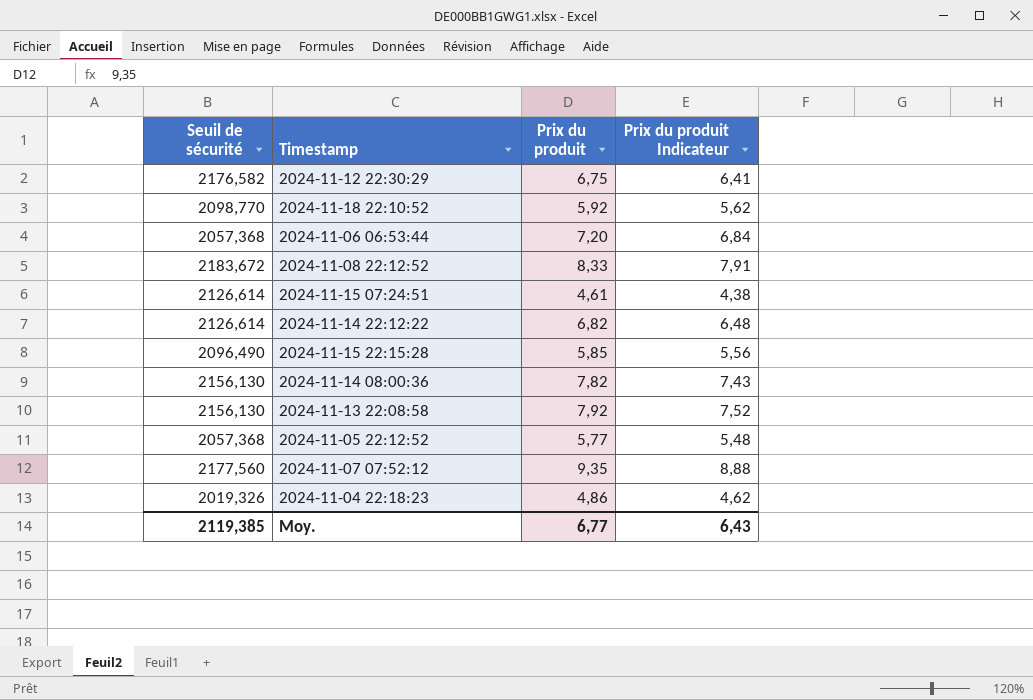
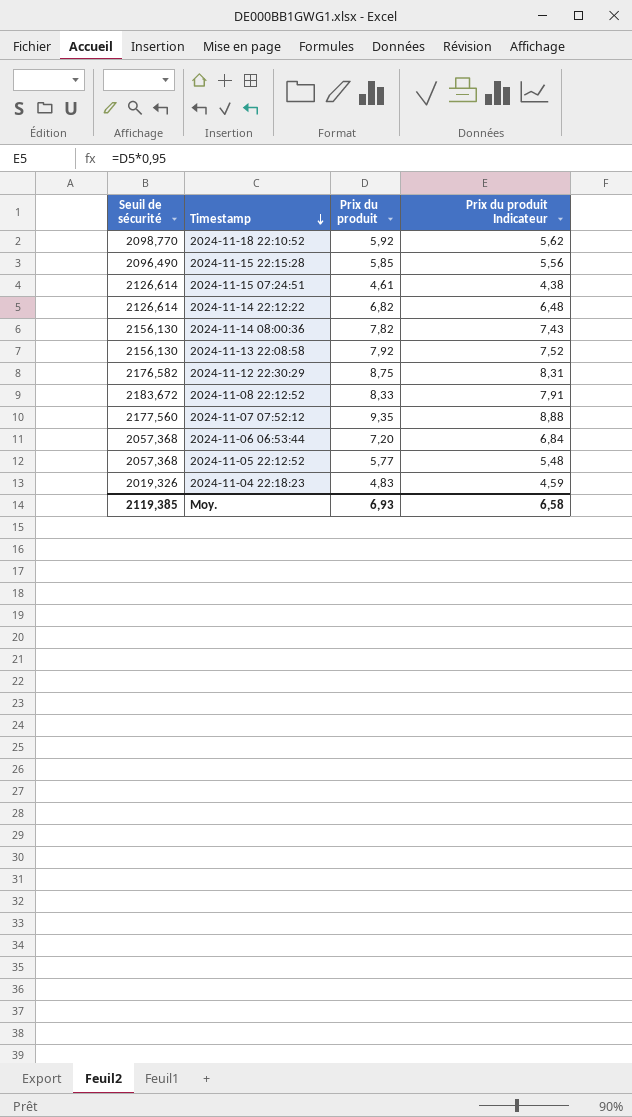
row order: none -> Timestamp descending
2024-11-12 22:30:29 | Prix du produit: 6,75 -> 8,75
2024-11-12 22:30:29 | Prix du produit Indicateur: 6,41 -> 8,31
2024-11-04 22:18:23 | Prix du produit: 4,86 -> 4,83
2024-11-04 22:18:23 | Prix du produit Indicateur: 4,62 -> 4,59
Moy. | Prix du produit: 6,77 -> 6,93
Moy. | Prix du produit Indicateur: 6,43 -> 6,58

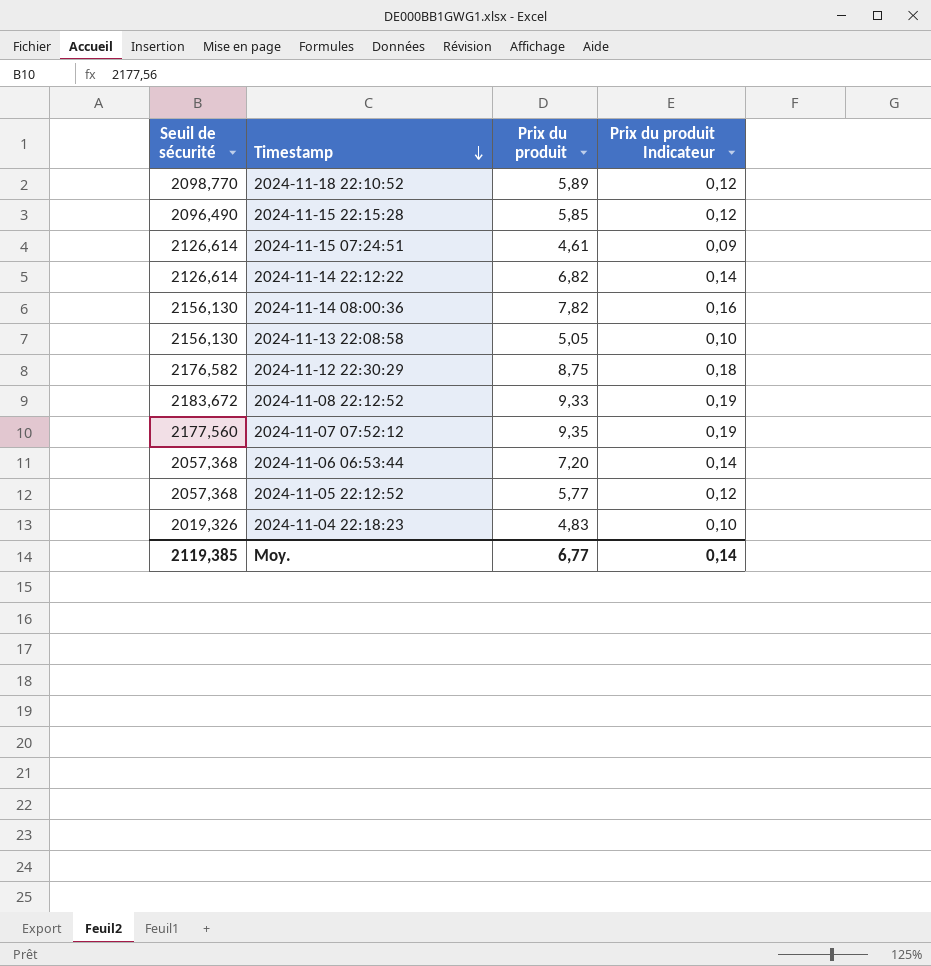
column Prix du produit Indicateur | formula: [Prix du produit] * 0,95 -> [Prix du produit] * 0,02
2024-11-18 22:10:52 | Prix du produit: 5,92 -> 5,89
2024-11-13 22:08:58 | Prix du produit: 7,92 -> 5,05
2024-11-08 22:12:52 | Prix du produit: 8,33 -> 9,33
Moy. | Prix du produit: 6,93 -> 6,77
Moy. | Prix du produit Indicateur: 6,58 -> 0,14

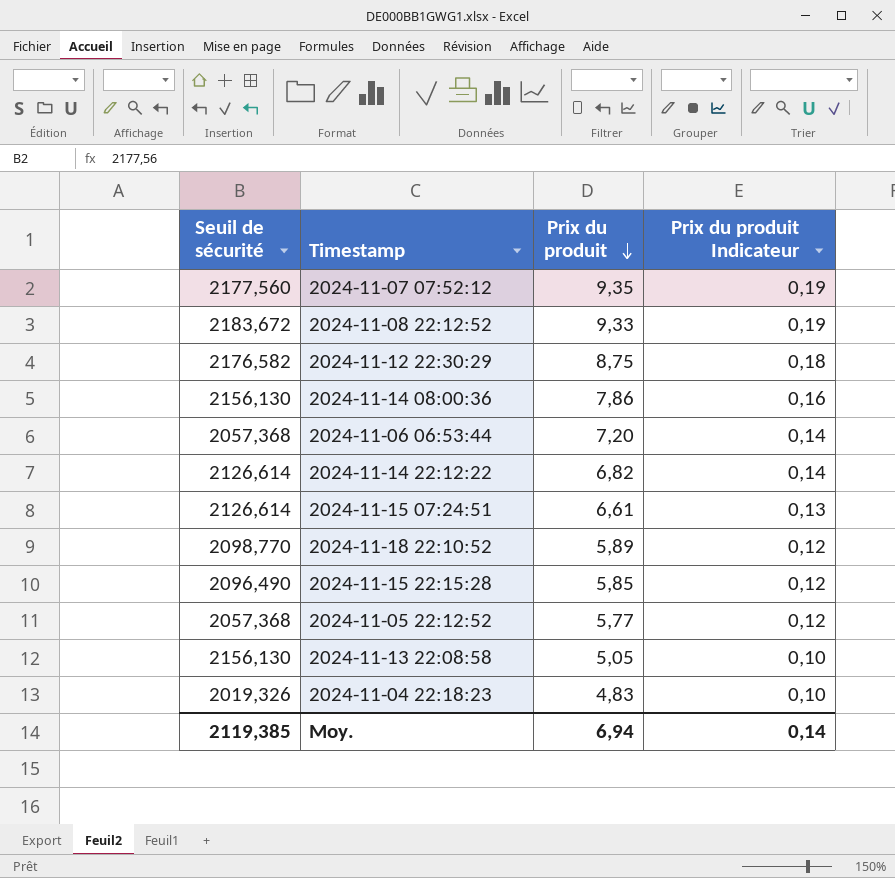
row order: Timestamp descending -> Prix du produit descending
2024-11-14 08:00:36 | Prix du produit: 7,82 -> 7,86
2024-11-15 07:24:51 | Prix du produit: 4,61 -> 6,61
2024-11-15 07:24:51 | Prix du produit Indicateur: 0,09 -> 0,13
Moy. | Prix du produit: 6,77 -> 6,94

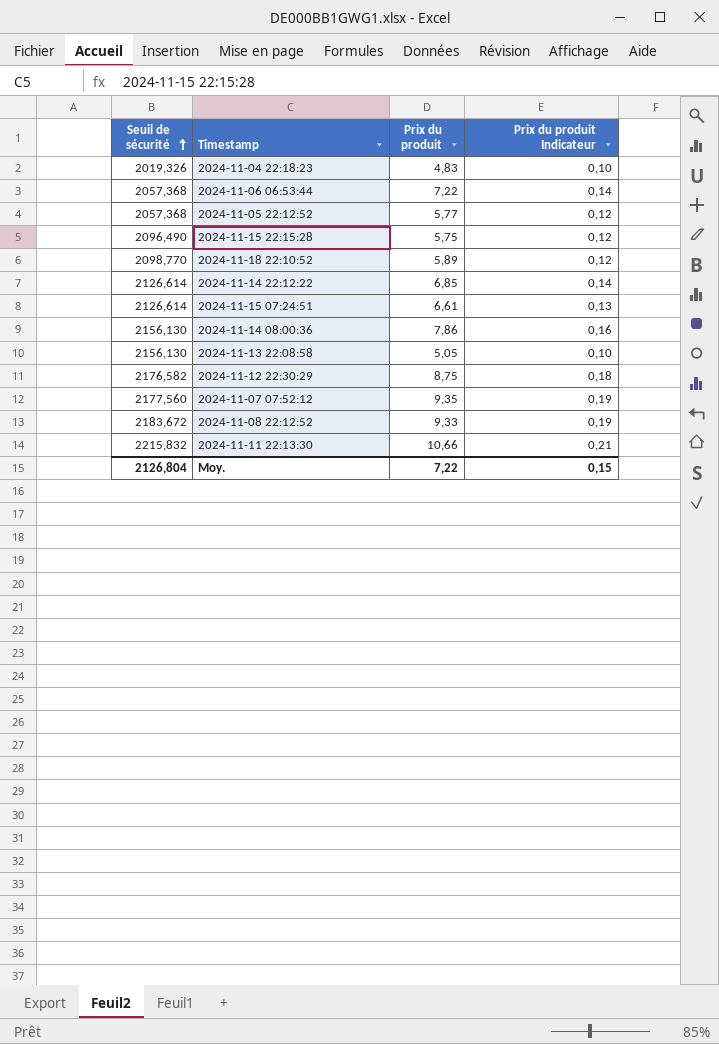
row order: Prix du produit descending -> Seuil de sécurité ascending
2024-11-06 06:53:44 | Prix du produit: 7,20 -> 7,22
2024-11-15 22:15:28 | Prix du produit: 5,85 -> 5,75
2024-11-14 22:12:22 | Prix du produit: 6,82 -> 6,85
row 2024-11-11 22:13:30: none -> 2215,832 | 10,66 | 0,21
Moy. | Seuil de sécurité: 2119,385 -> 2126,804
Moy. | Prix du produit: 6,94 -> 7,22
Moy. | Prix du produit Indicateur: 0,14 -> 0,15

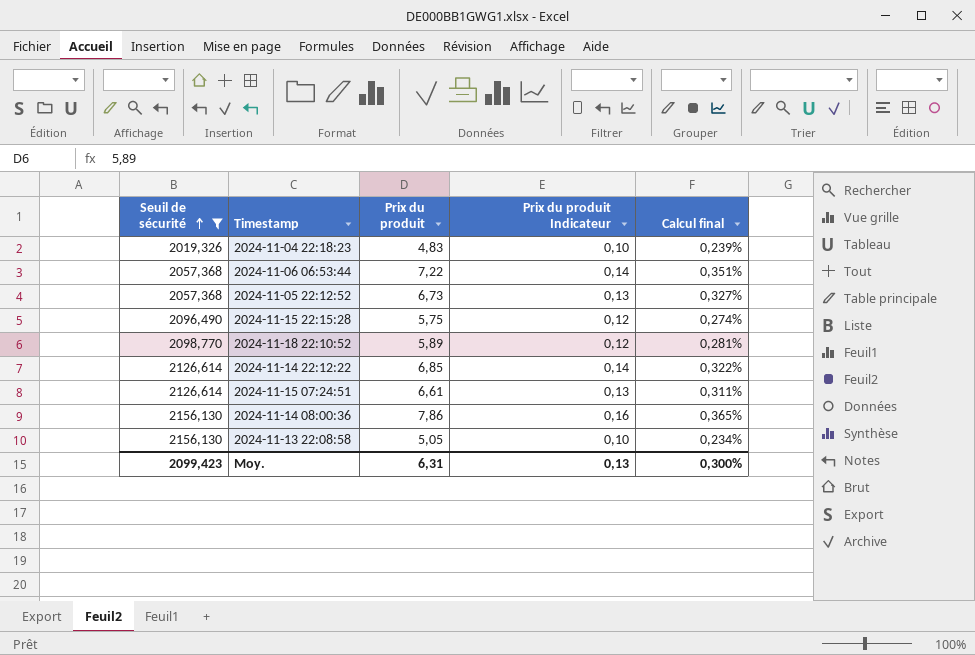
filter: none -> Seuil de sécurité <= 2156,130
column Calcul final | formula: none -> [Prix du produit] / [Seuil de sécurité]
2024-11-05 22:12:52 | Prix du produit: 5,77 -> 6,73
2024-11-05 22:12:52 | Prix du produit Indicateur: 0,12 -> 0,13
Moy. | Seuil de sécurité: 2126,804 -> 2099,423
Moy. | Prix du produit: 7,22 -> 6,31
Moy. | Prix du produit Indicateur: 0,15 -> 0,13

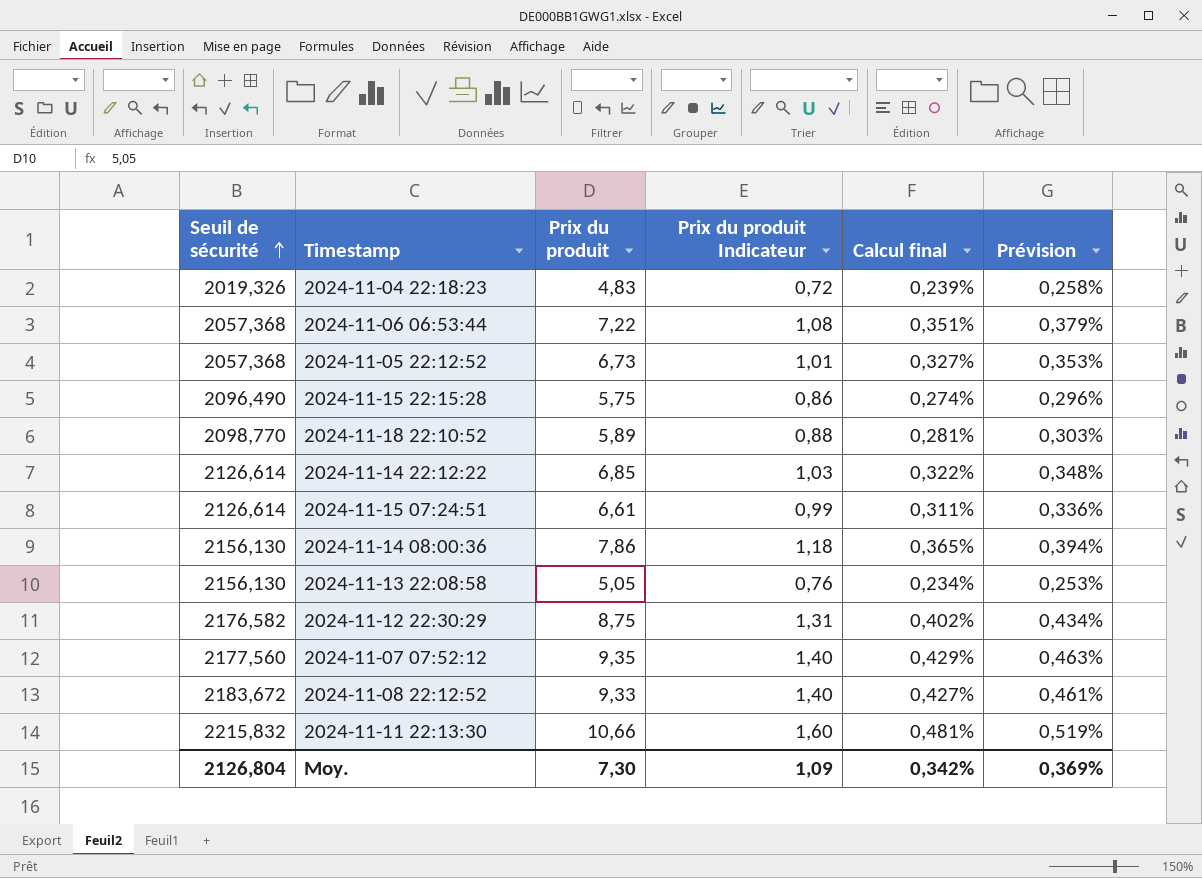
filter: Seuil de sécurité <= 2156,130 -> none
column Prix du produit Indicateur | formula: [Prix du produit] * 0,02 -> [Prix du produit] * 0,15
column Prévision | formula: none -> [Calcul final] * 1,08
Moy. | Seuil de sécurité: 2099,423 -> 2126,804
Moy. | Prix du produit: 6,31 -> 7,30
Moy. | Prix du produit Indicateur: 0,13 -> 1,09
Moy. | Calcul final: 0,300% -> 0,342%

